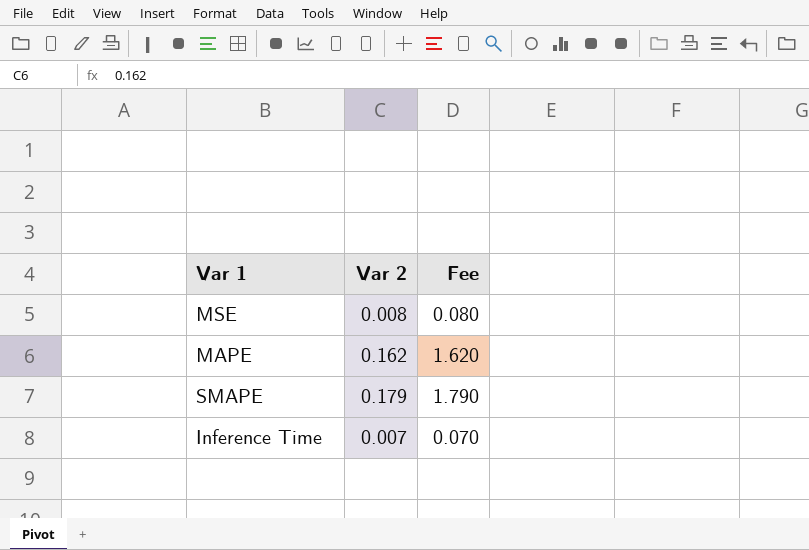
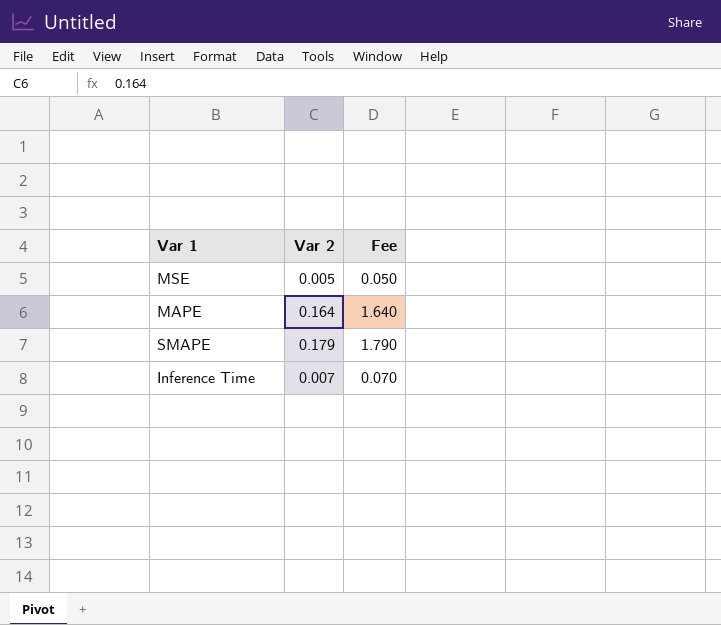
MSE | Var 2: 0.008 -> 0.005
MSE | Fee: 0.080 -> 0.050
MAPE | Var 2: 0.162 -> 0.164
MAPE | Fee: 1.620 -> 1.640

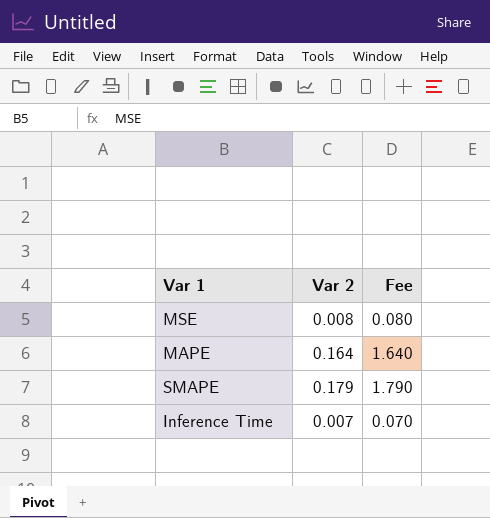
MSE | Var 2: 0.005 -> 0.008
MSE | Fee: 0.050 -> 0.080

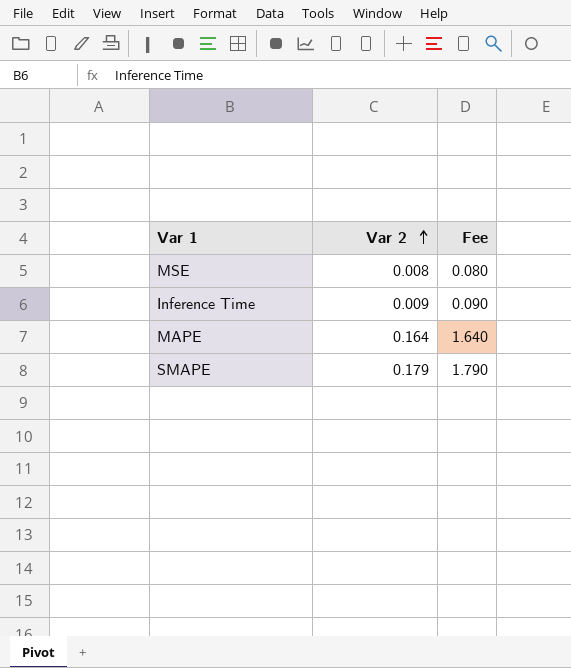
row order: none -> Var 2 ascending
Inference Time | Var 2: 0.007 -> 0.009
Inference Time | Fee: 0.070 -> 0.090

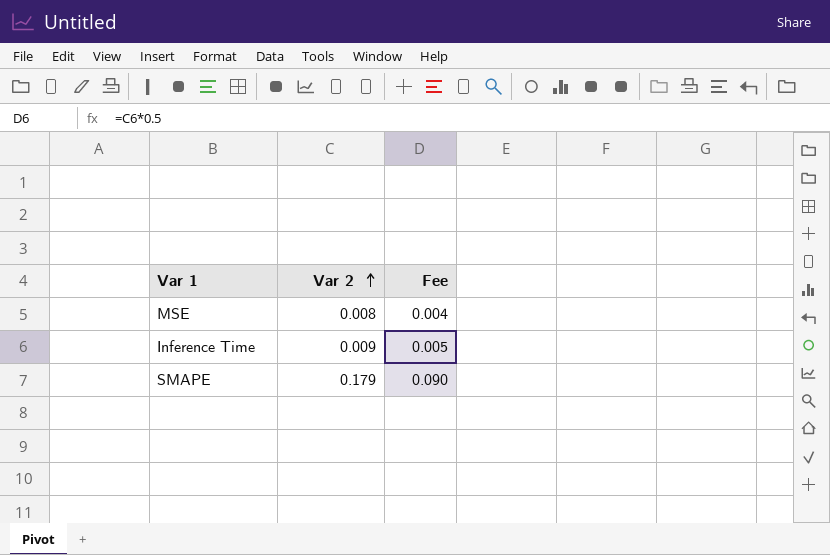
column Fee | formula: [Var 2] * 10 -> [Var 2] * 0.5
row MAPE: 0.164 | 1.640 -> none

